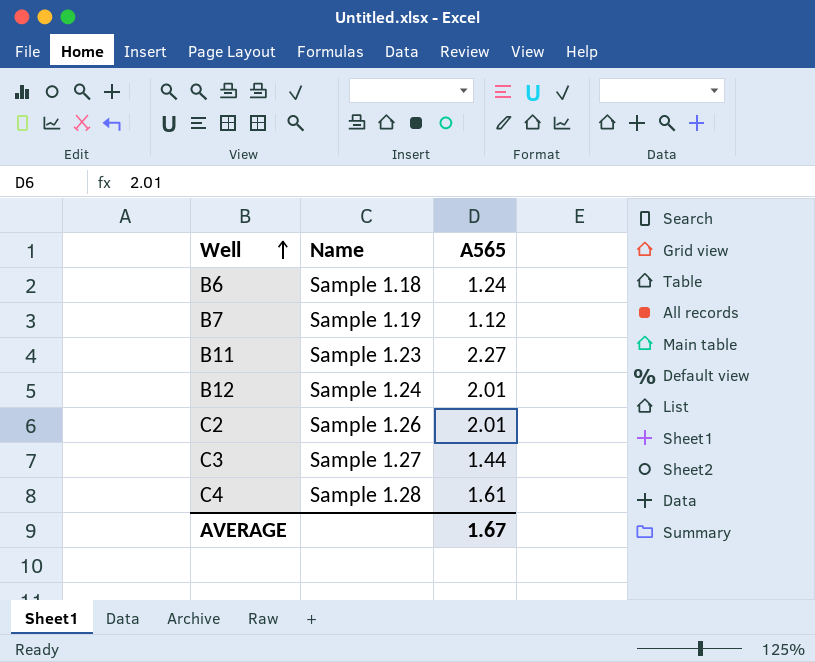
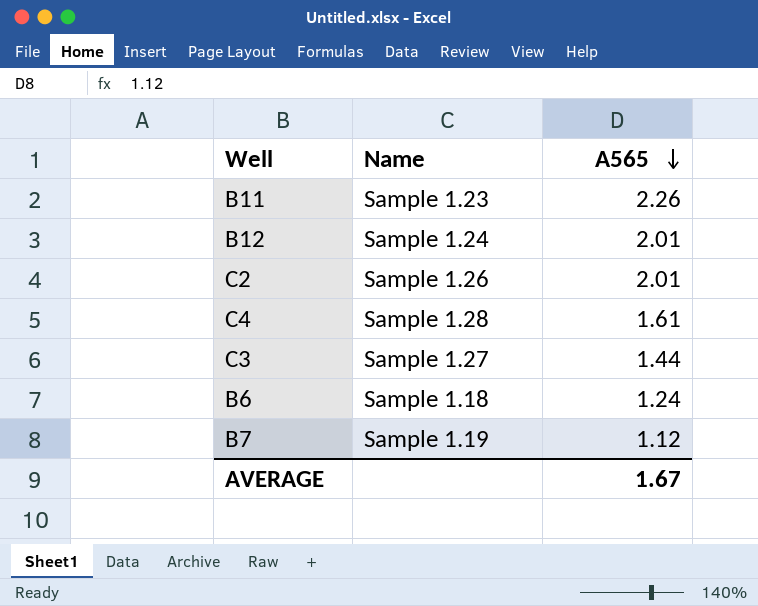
row order: Well ascending -> A565 descending
B11 | A565: 2.27 -> 2.26

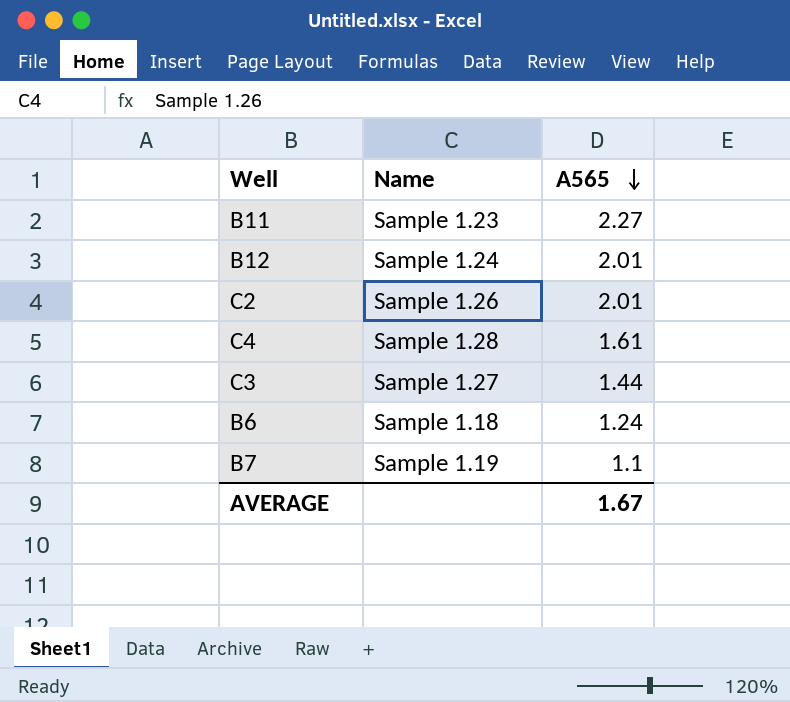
B11 | A565: 2.26 -> 2.27
B7 | A565: 1.12 -> 1.1

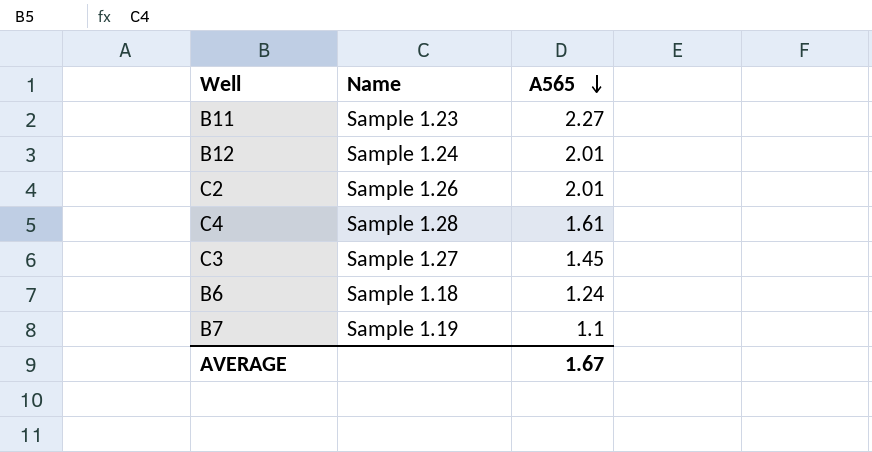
C3 | A565: 1.44 -> 1.45

